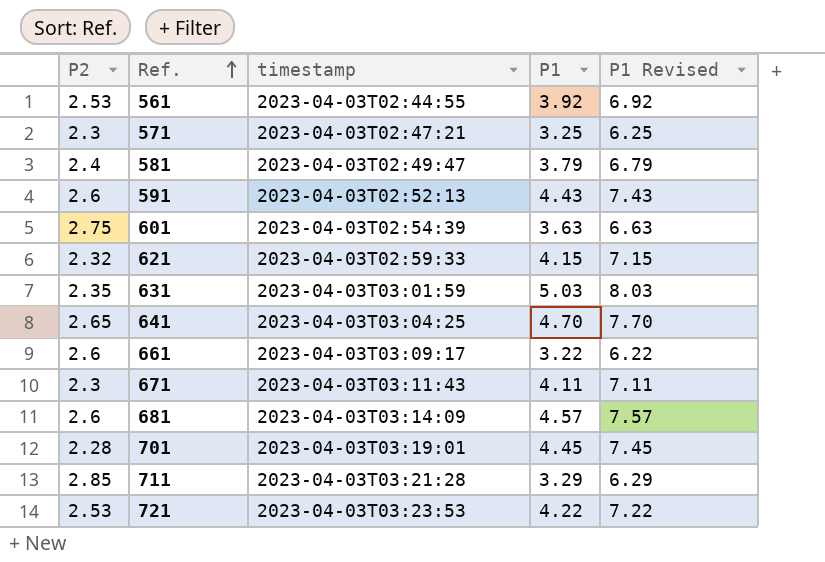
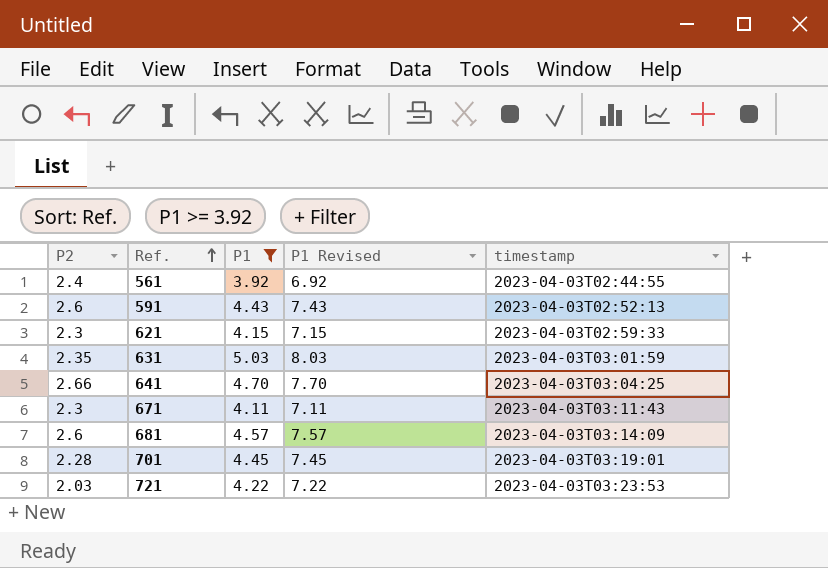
filter: none -> P1 >= 3.92
column timestamp | position: 3 -> 5
561 | P2: 2.53 -> 2.4
621 | P2: 2.32 -> 2.3
641 | P2: 2.65 -> 2.66
721 | P2: 2.53 -> 2.03

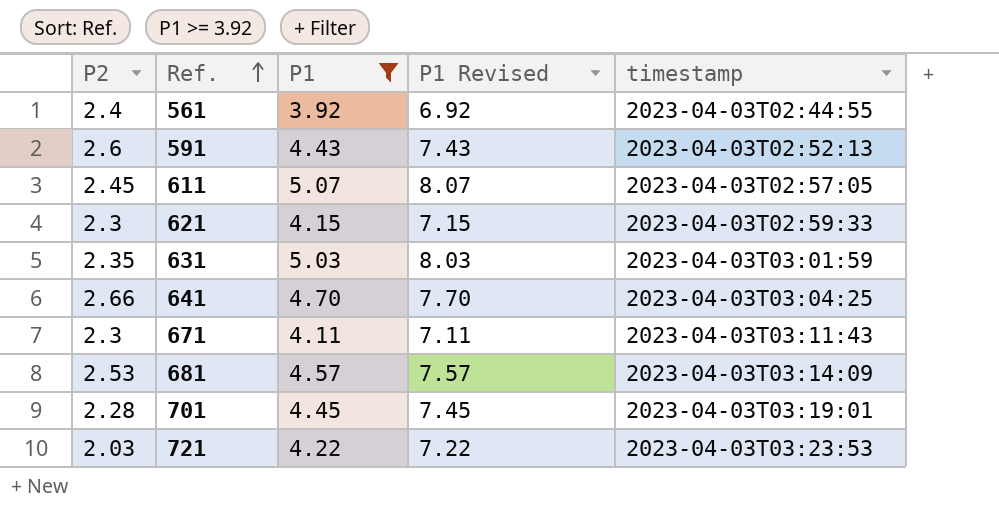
row 611: none -> 2.45 | 5.07 | 8.07 | 2023-04-03T02:57:05
681 | P2: 2.6 -> 2.53

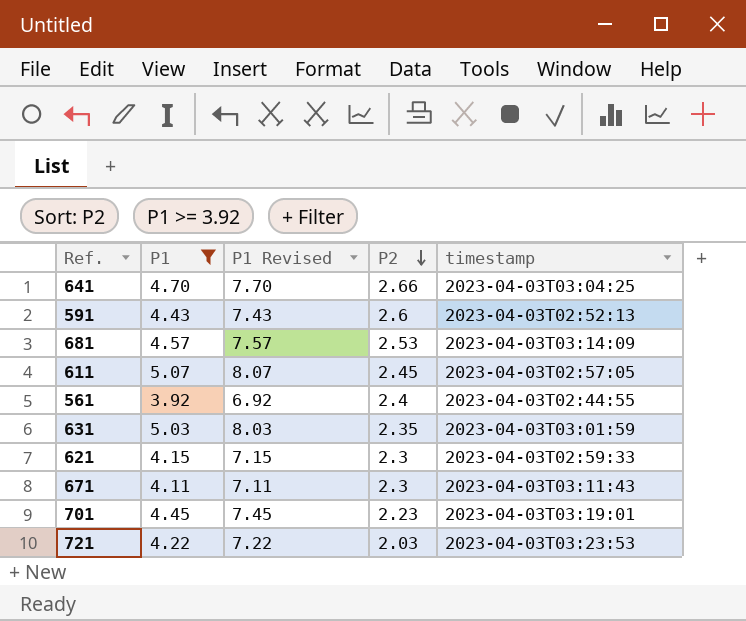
row order: Ref. ascending -> P2 descending
column P2 | position: 1 -> 4
701 | P2: 2.28 -> 2.23

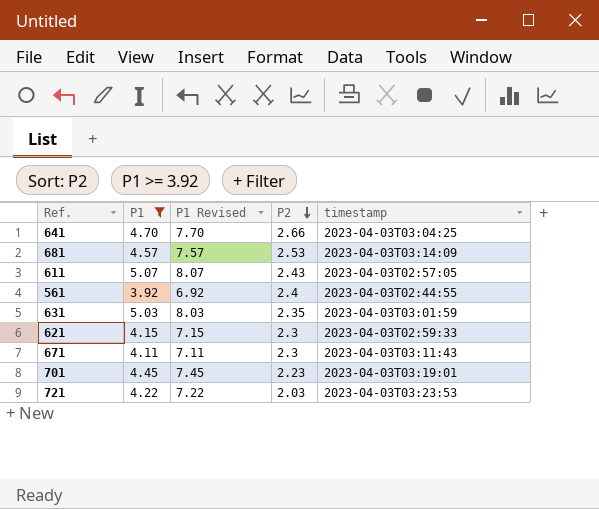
row 591: 4.43 | 7.43 | 2.6 | 2023-04-03T02:52:13 -> none
611 | P2: 2.45 -> 2.43

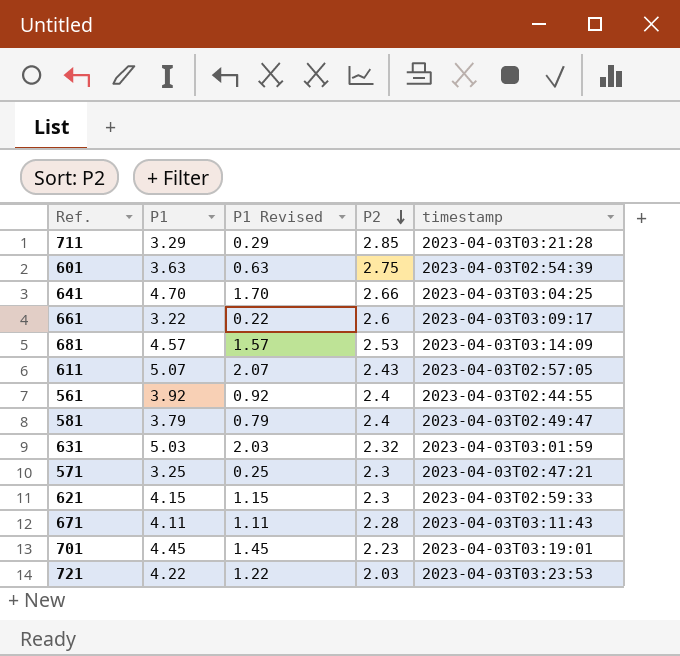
filter: P1 >= 3.92 -> none
column P1 Revised | formula: [P1] + 3 -> [P1] - 3
631 | P2: 2.35 -> 2.32
671 | P2: 2.3 -> 2.28

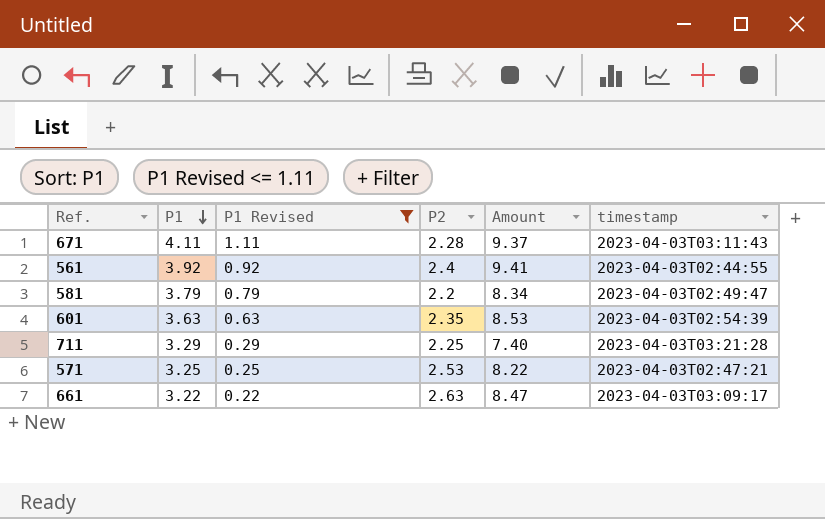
filter: none -> P1 Revised <= 1.11
row order: P2 descending -> P1 descending
column Amount | formula: none -> [P1] * [P2]
581 | P2: 2.4 -> 2.2
601 | P2: 2.75 -> 2.35
711 | P2: 2.85 -> 2.25
571 | P2: 2.3 -> 2.53
661 | P2: 2.6 -> 2.63

